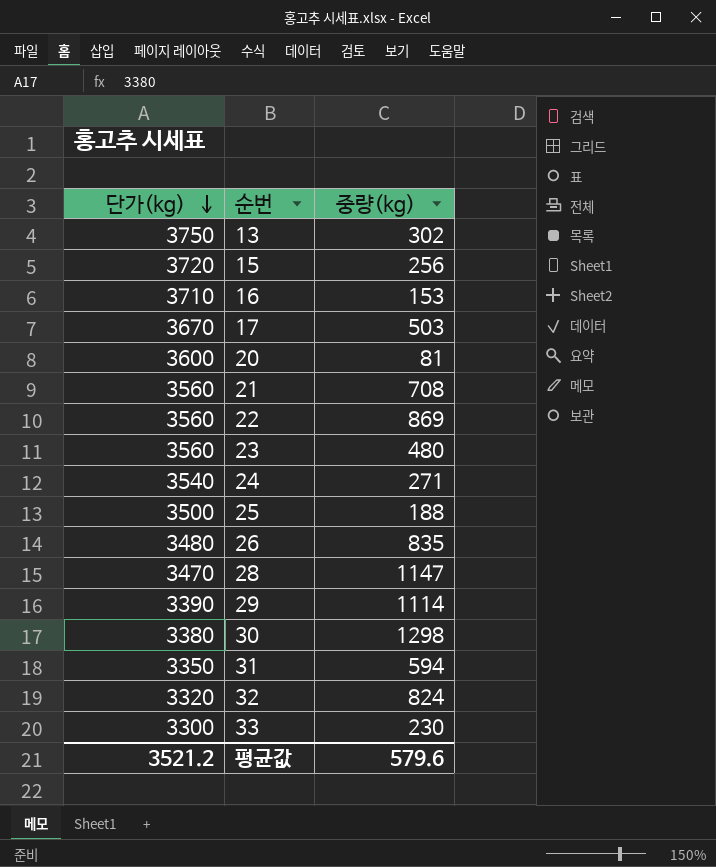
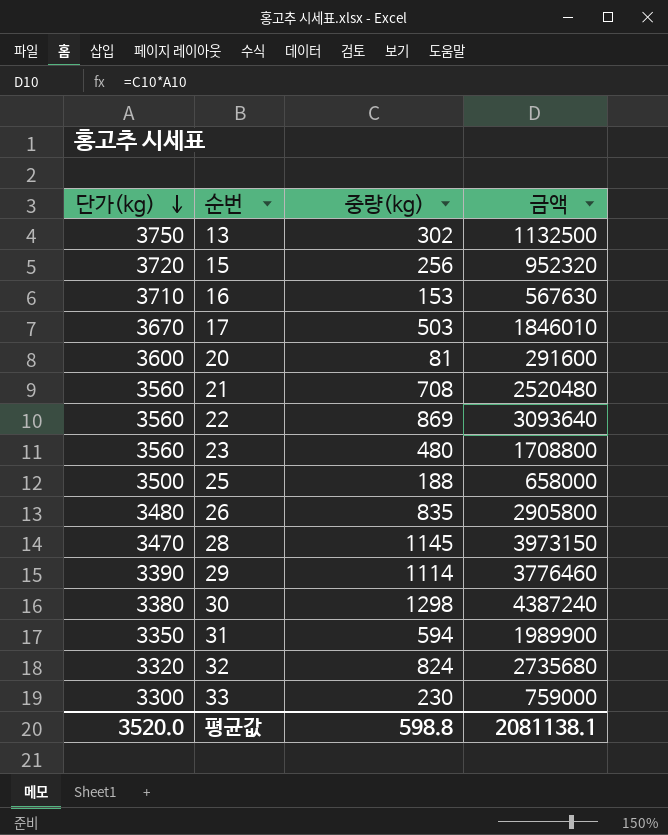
column 금액 | formula: none -> [단가(kg)] * [중량(kg)]
row 24: 3540 | 271 -> none
28 | 중량(kg): 1147 -> 1145
평균값 | 단가(kg): 3521.2 -> 3520.0
평균값 | 중량(kg): 579.6 -> 598.8

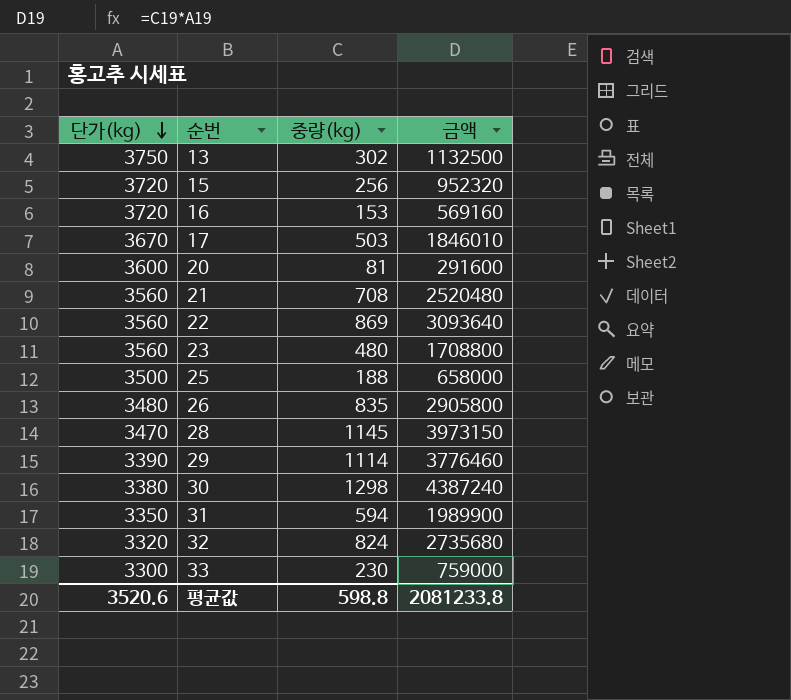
16 | 단가(kg): 3710 -> 3720
16 | 금액: 567630 -> 569160
평균값 | 단가(kg): 3520.0 -> 3520.6
평균값 | 금액: 2081138.1 -> 2081233.8

